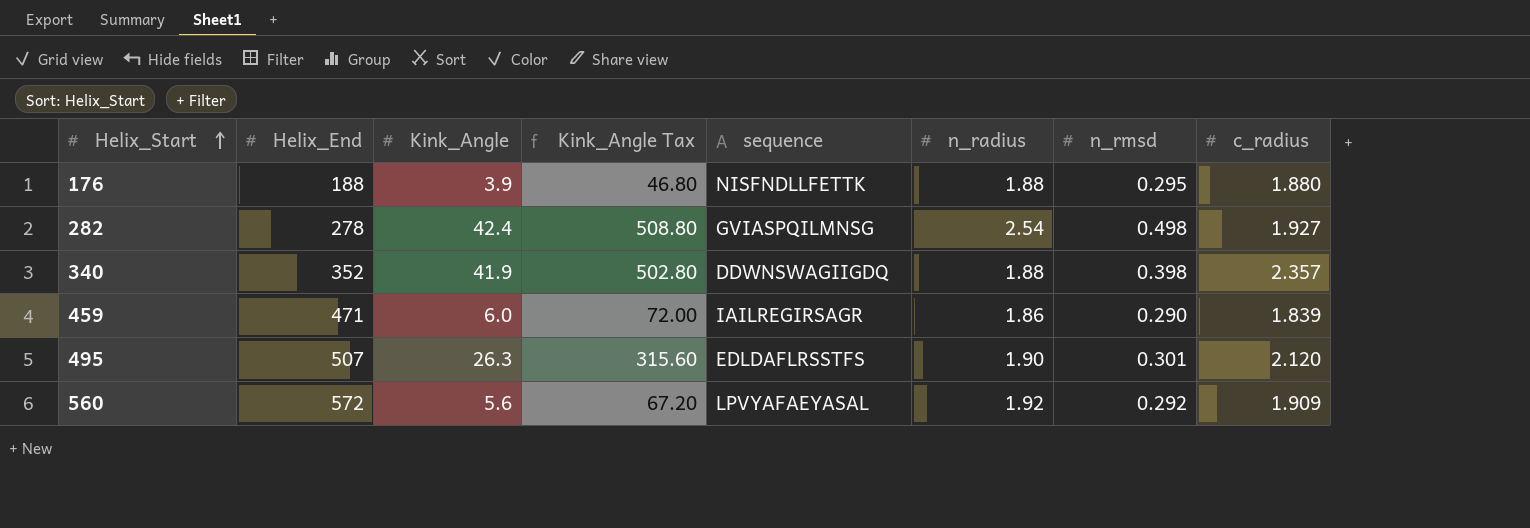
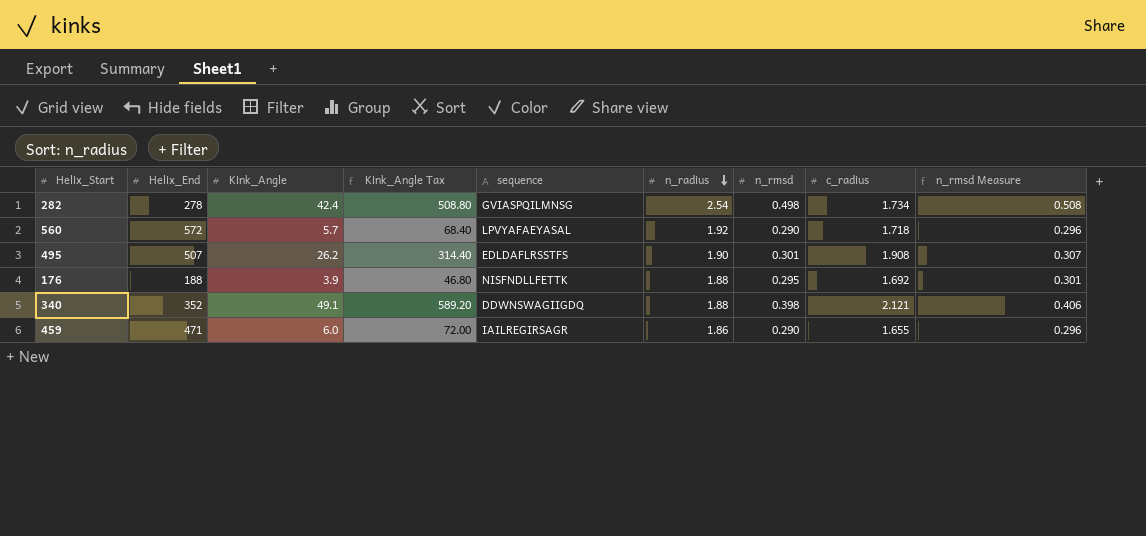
row order: Helix_Start ascending -> n_radius descending
column n_rmsd Measure | formula: none -> [n_rmsd] * 1.02
282 | c_radius: 1.927 -> 1.734
560 | Kink_Angle: 5.6 -> 5.7
560 | Kink_Angle Tax: 67.20 -> 68.40
560 | n_rmsd: 0.292 -> 0.290
560 | c_radius: 1.909 -> 1.718
495 | Kink_Angle: 26.3 -> 26.2
495 | Kink_Angle Tax: 315.60 -> 314.40
495 | c_radius: 2.120 -> 1.908
176 | c_radius: 1.880 -> 1.692
340 | Kink_Angle: 41.9 -> 49.1
340 | Kink_Angle Tax: 502.80 -> 589.20
340 | c_radius: 2.357 -> 2.121
459 | c_radius: 1.839 -> 1.655

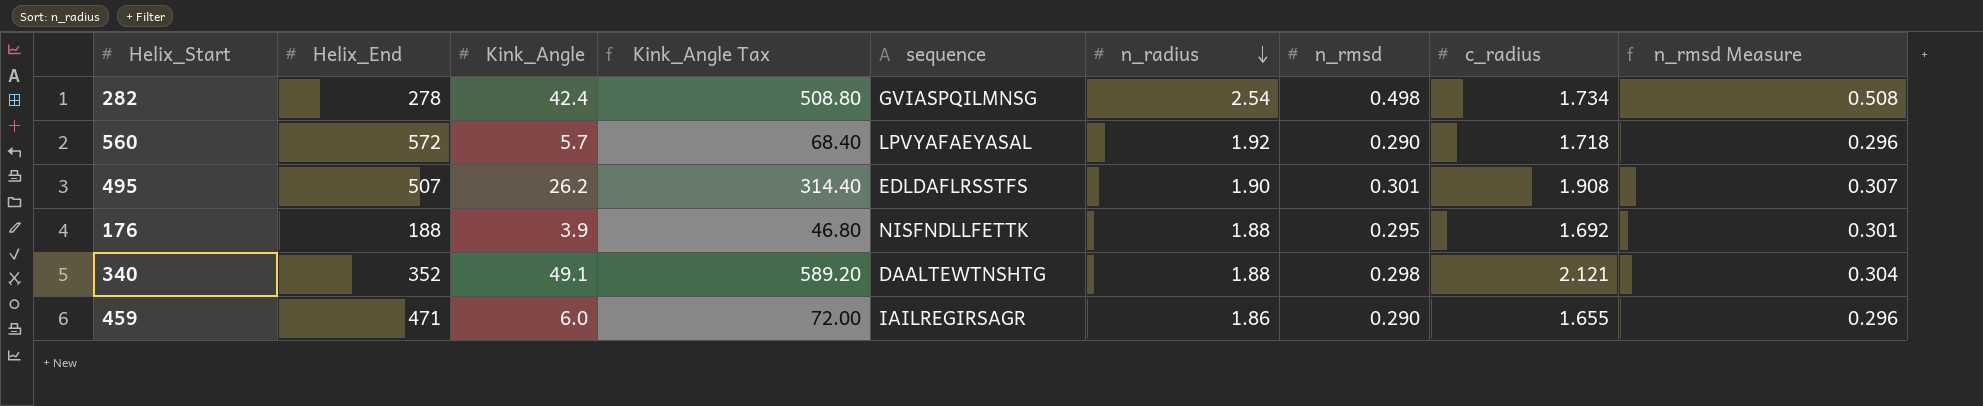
340 | sequence: DDWNSWAGIIGDQ -> DAALTEWTNSHTG
340 | n_rmsd: 0.398 -> 0.298
340 | n_rmsd Measure: 0.406 -> 0.304

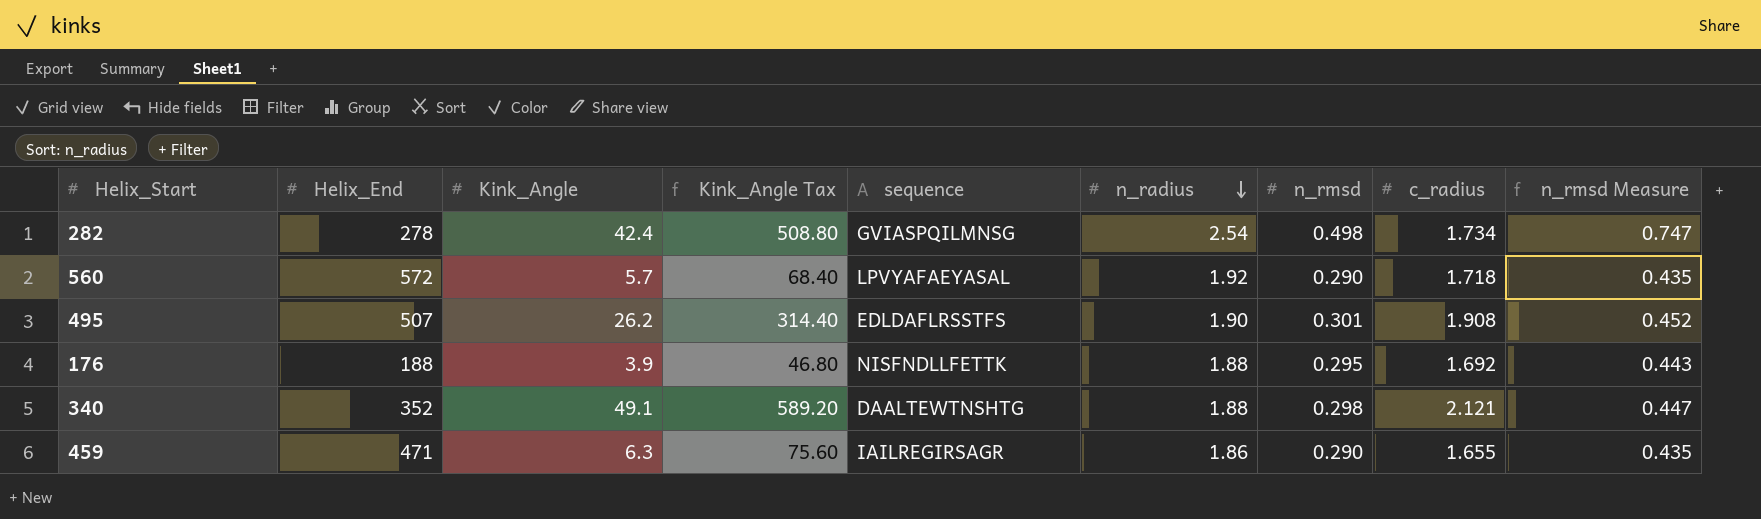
column n_rmsd Measure | formula: [n_rmsd] * 1.02 -> [n_rmsd] * 1.5
459 | Kink_Angle: 6.0 -> 6.3
459 | Kink_Angle Tax: 72.00 -> 75.60

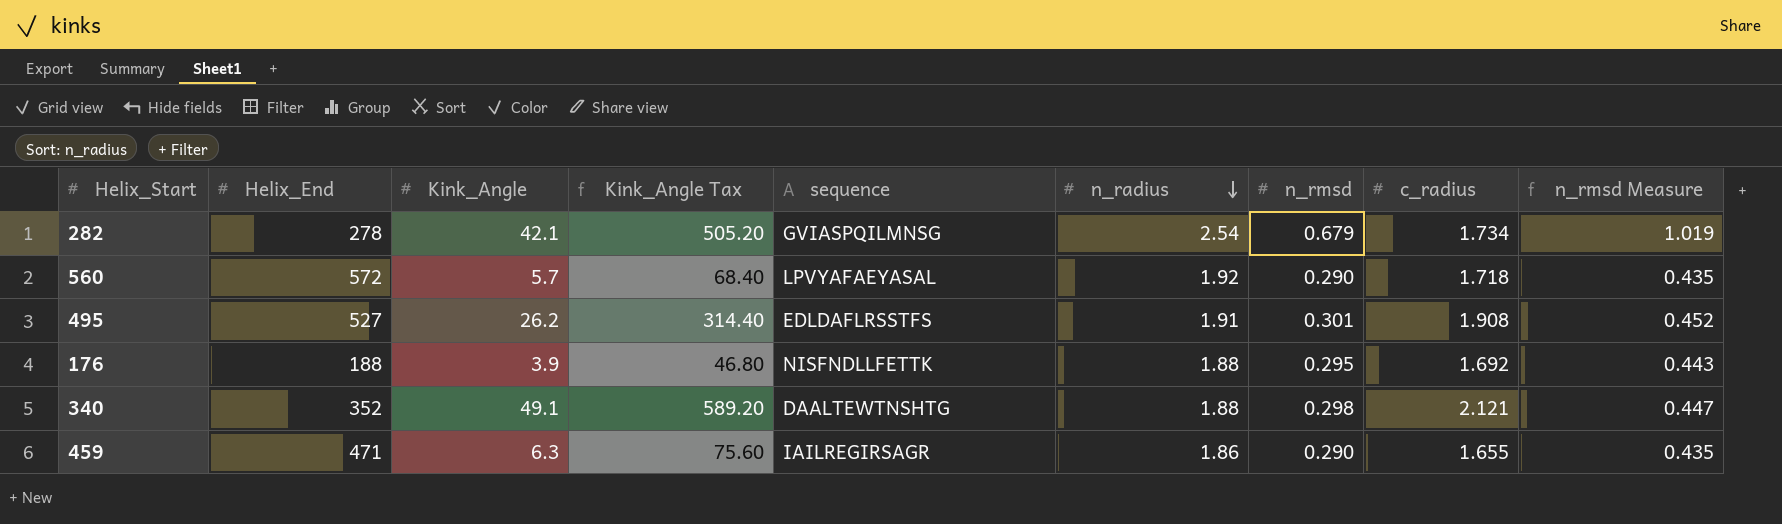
282 | Kink_Angle: 42.4 -> 42.1
282 | Kink_Angle Tax: 508.80 -> 505.20
282 | n_rmsd: 0.498 -> 0.679
282 | n_rmsd Measure: 0.747 -> 1.019
495 | Helix_End: 507 -> 527
495 | n_radius: 1.90 -> 1.91

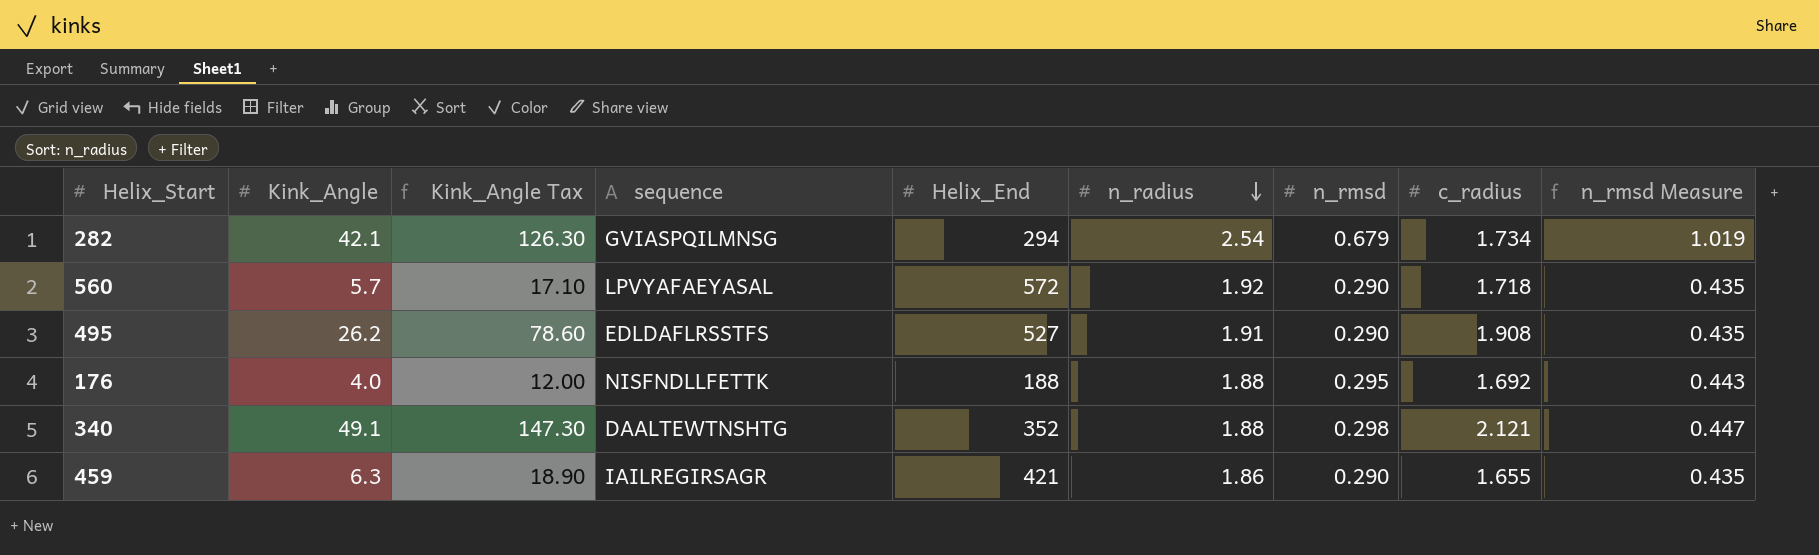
column Kink_Angle Tax | formula: [Kink_Angle] * 12 -> [Kink_Angle] * 3
column Helix_End | position: 2 -> 5
282 | Helix_End: 278 -> 294
495 | n_rmsd: 0.301 -> 0.290
495 | n_rmsd Measure: 0.452 -> 0.435
176 | Kink_Angle: 3.9 -> 4.0
459 | Helix_End: 471 -> 421

